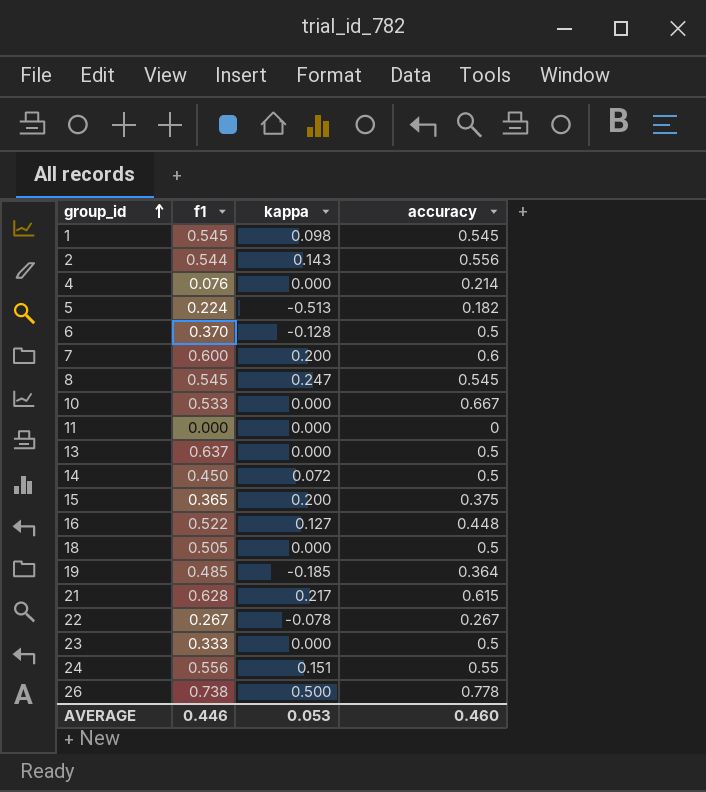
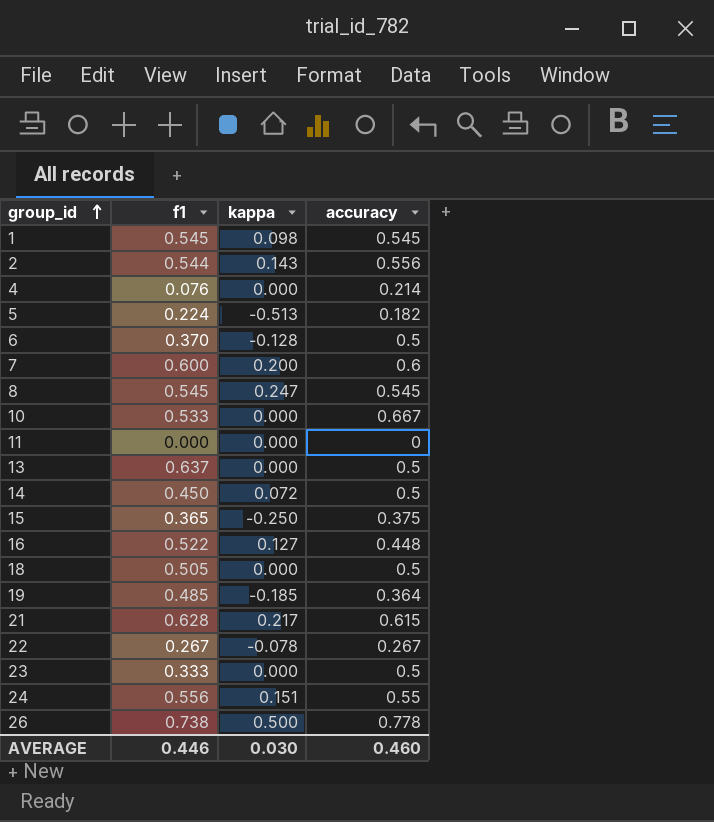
15 | kappa: 0.200 -> -0.250
AVERAGE | kappa: 0.053 -> 0.030

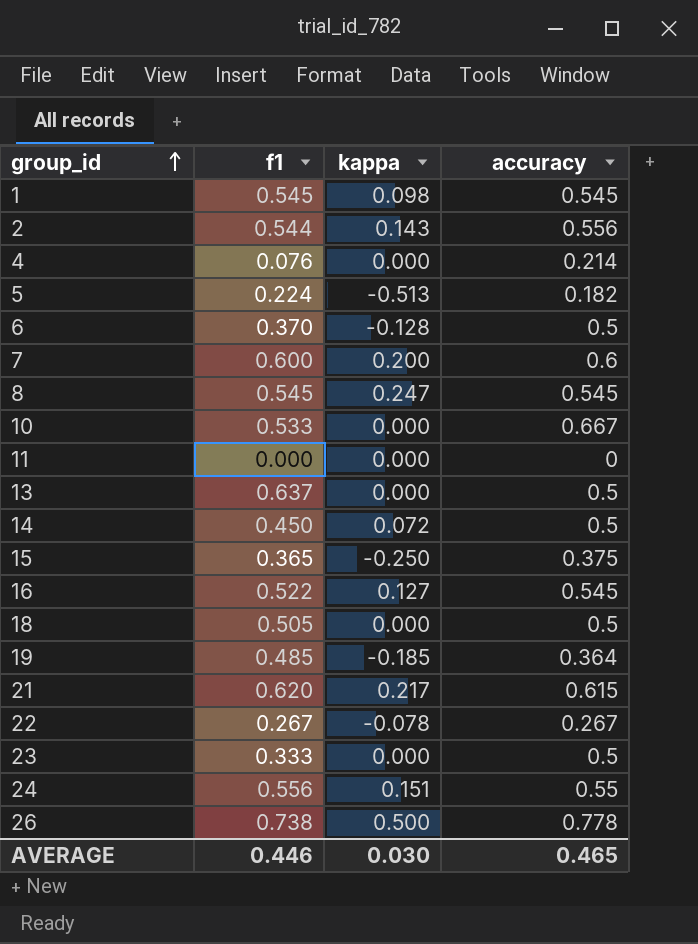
16 | accuracy: 0.448 -> 0.545
21 | f1: 0.628 -> 0.620
AVERAGE | accuracy: 0.460 -> 0.465

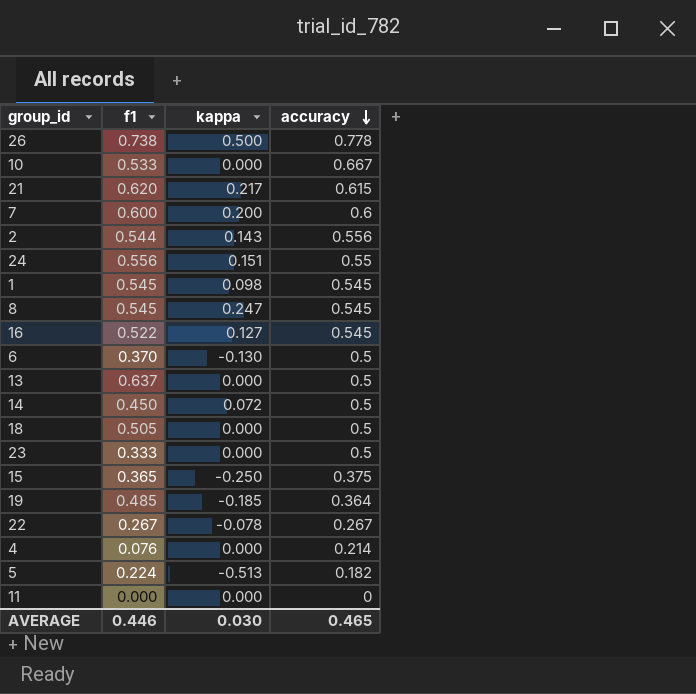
row order: group_id ascending -> accuracy descending
6 | kappa: -0.128 -> -0.130

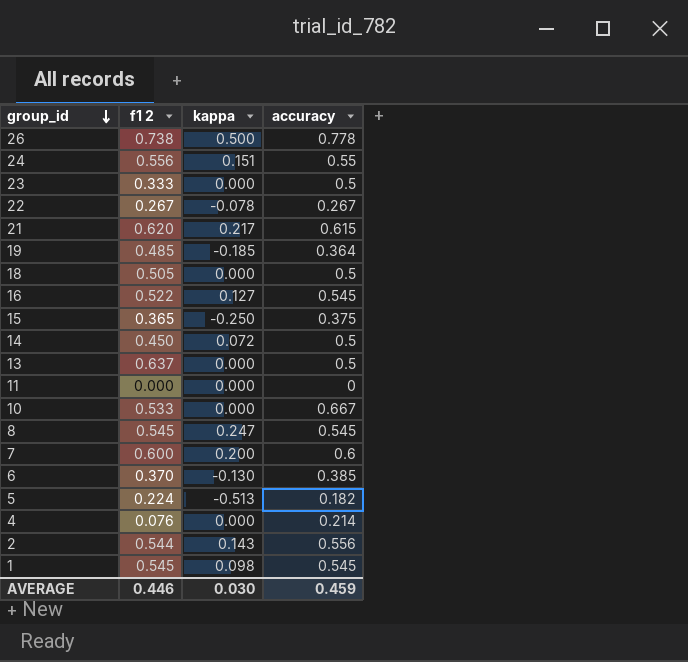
row order: accuracy descending -> group_id descending
column name: f1 -> f1 2
6 | accuracy: 0.5 -> 0.385
AVERAGE | accuracy: 0.465 -> 0.459

